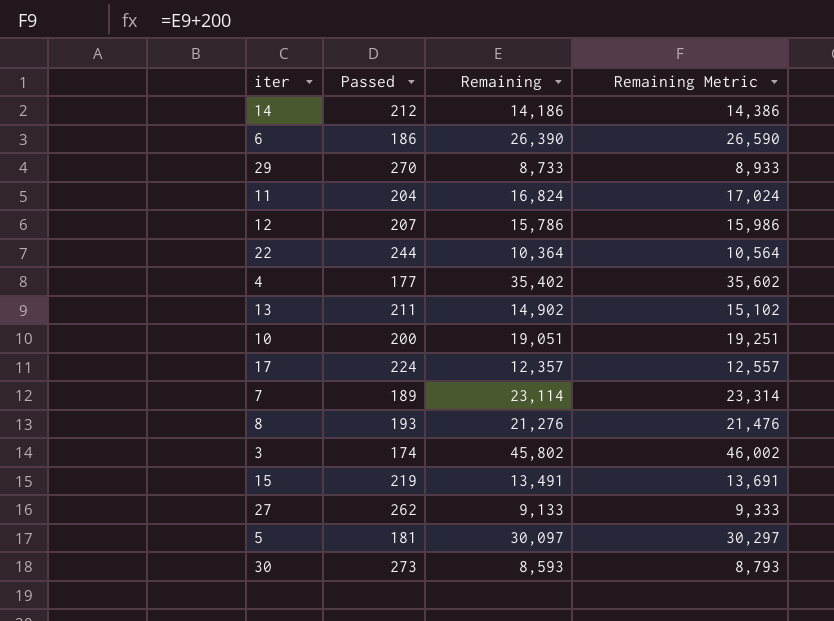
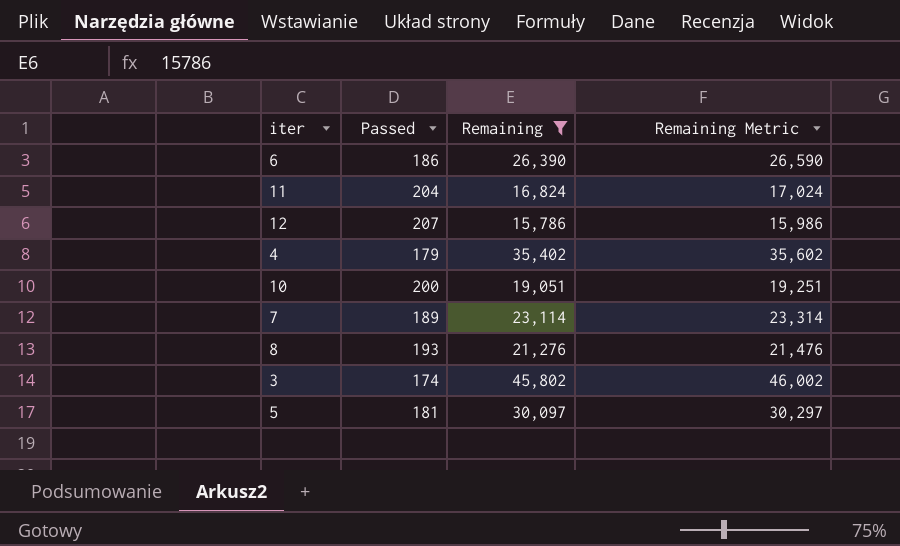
filter: none -> Remaining >= 15,786
4 | Passed: 177 -> 179

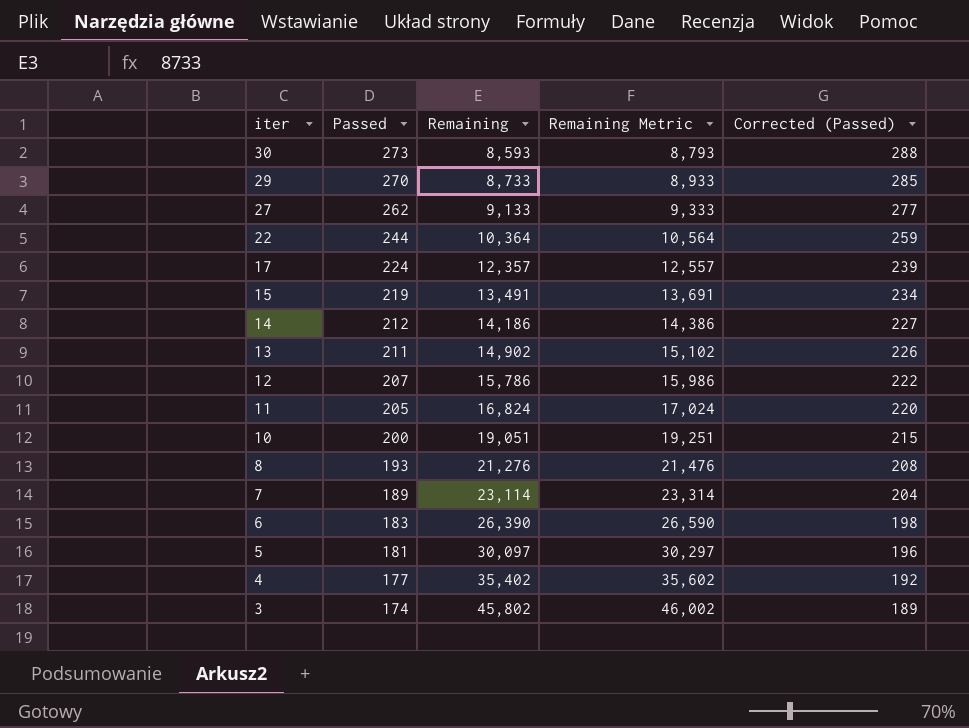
filter: Remaining >= 15,786 -> none
row order: none -> iter descending
column Corrected (Passed) | formula: none -> [Passed] + 15
11 | Passed: 204 -> 205
6 | Passed: 186 -> 183
4 | Passed: 179 -> 177

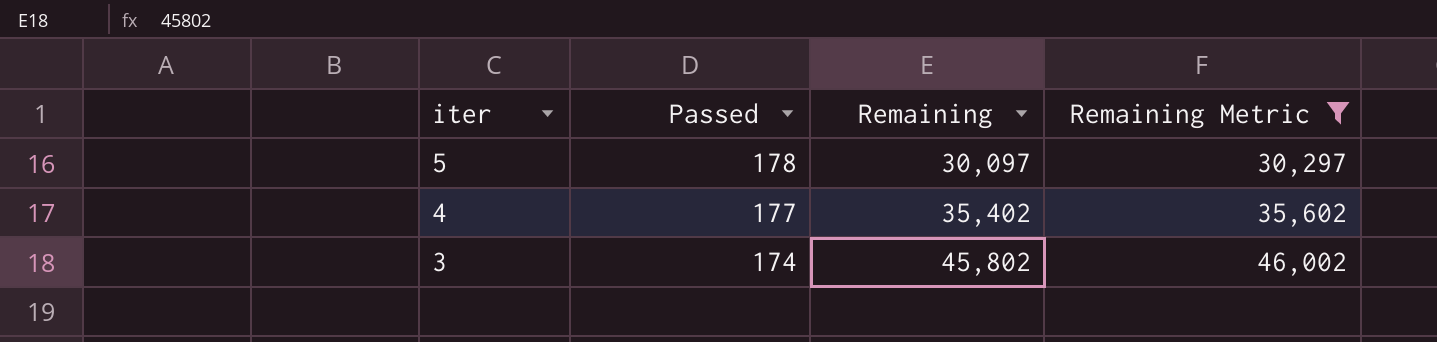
filter: none -> Remaining Metric >= 30,297
column Corrected (Passed) | formula: [Passed] + 15 -> none
5 | Passed: 181 -> 178

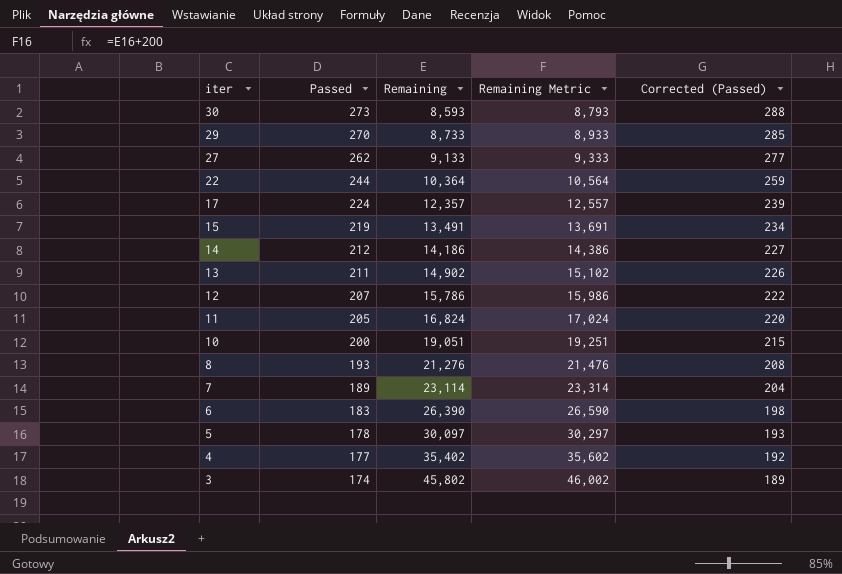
filter: Remaining Metric >= 30,297 -> none
column Corrected (Passed) | formula: none -> [Passed] + 15

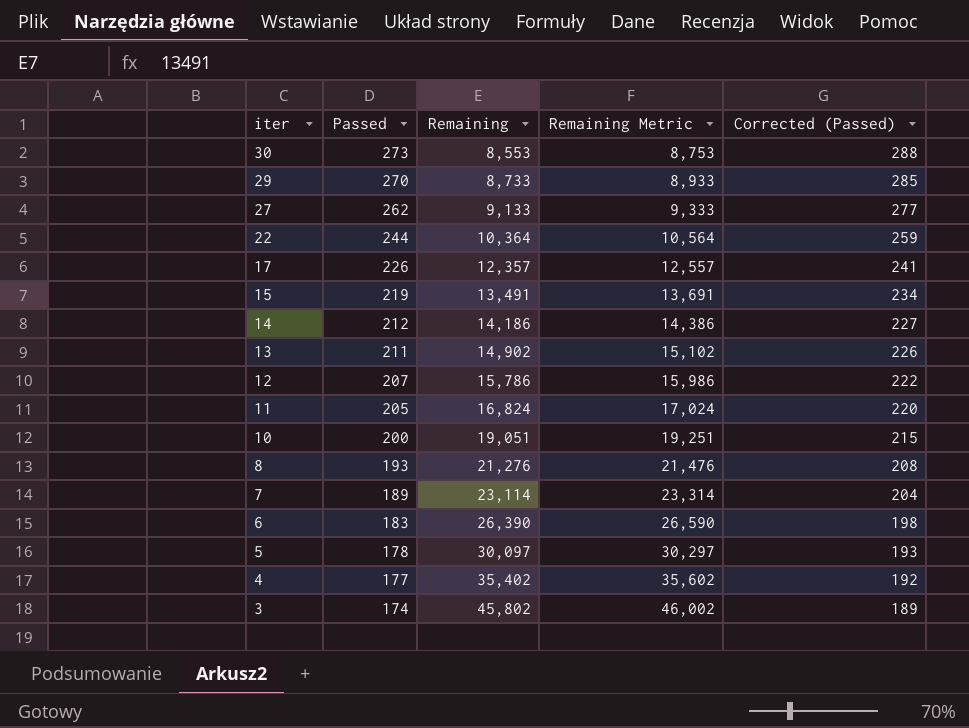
30 | Remaining: 8,593 -> 8,553
30 | Remaining Metric: 8,793 -> 8,753
17 | Passed: 224 -> 226
17 | Corrected (Passed): 239 -> 241

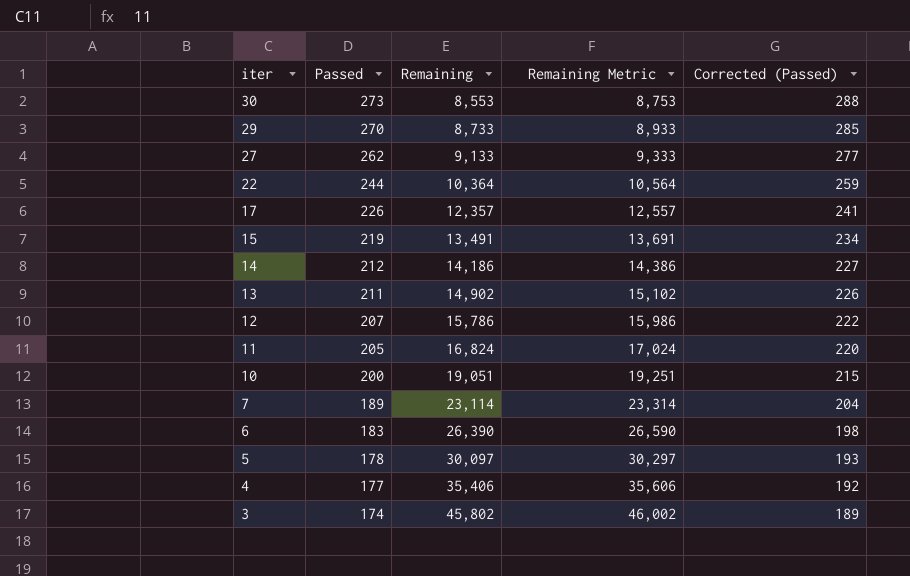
row 8: 193 | 21,276 | 21,476 | 208 -> none
4 | Remaining: 35,402 -> 35,406
4 | Remaining Metric: 35,602 -> 35,606

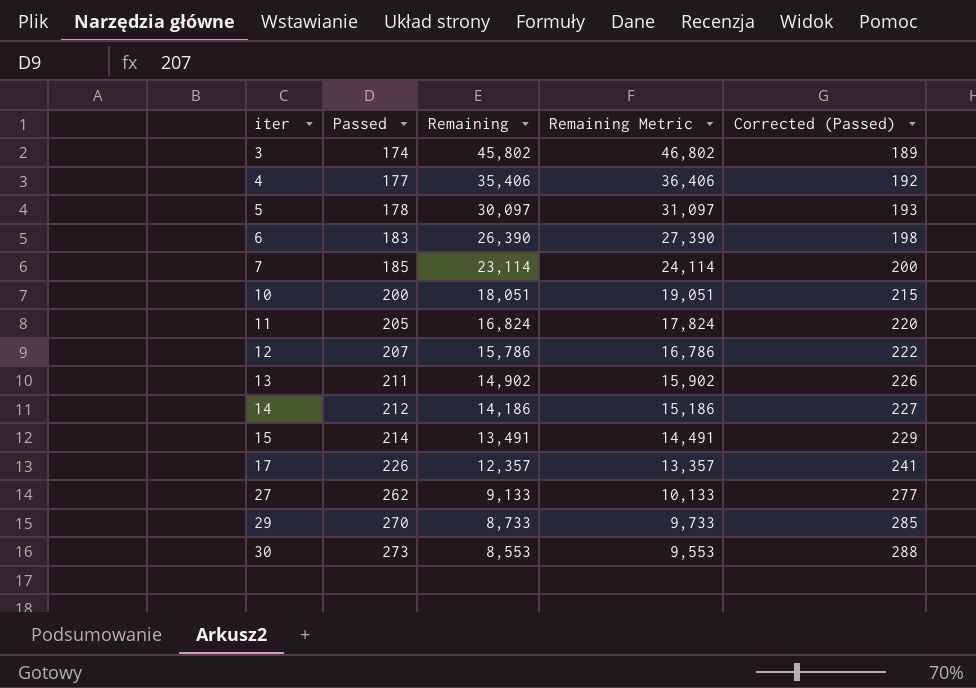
row order: iter descending -> iter ascending
column Remaining Metric | formula: [Remaining] + 200 -> [Remaining] + 1000
row 22: 244 | 10,364 | 10,564 | 259 -> none
7 | Passed: 189 -> 185
7 | Corrected (Passed): 204 -> 200
10 | Remaining: 19,051 -> 18,051
15 | Passed: 219 -> 214
15 | Corrected (Passed): 234 -> 229

